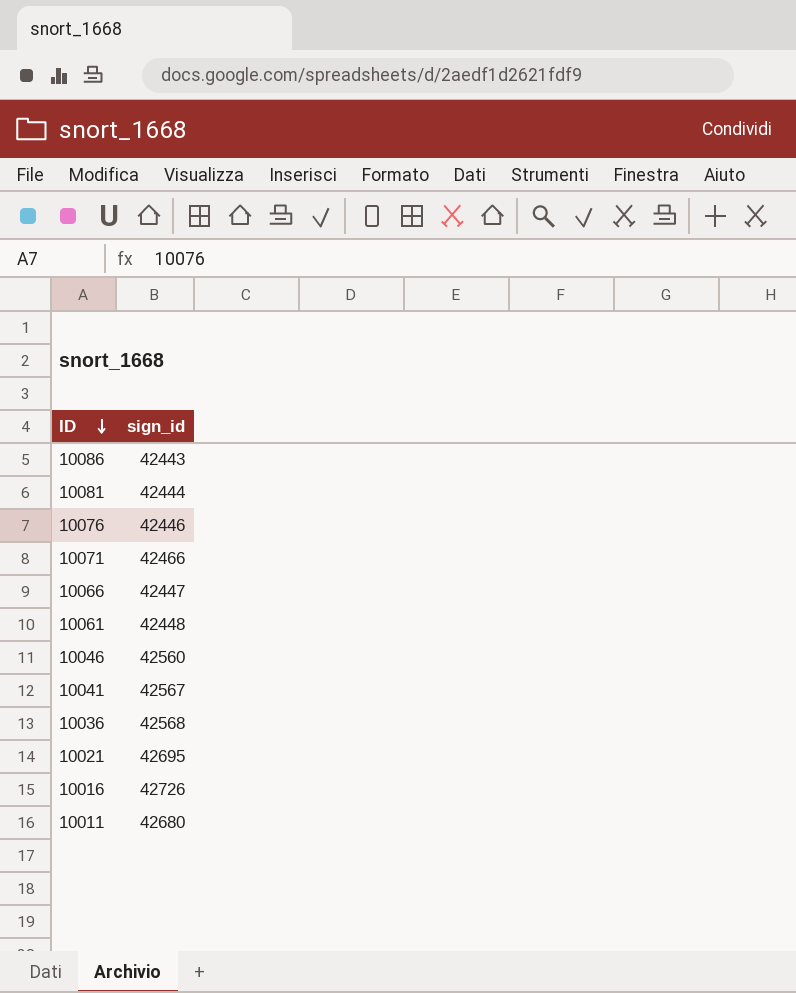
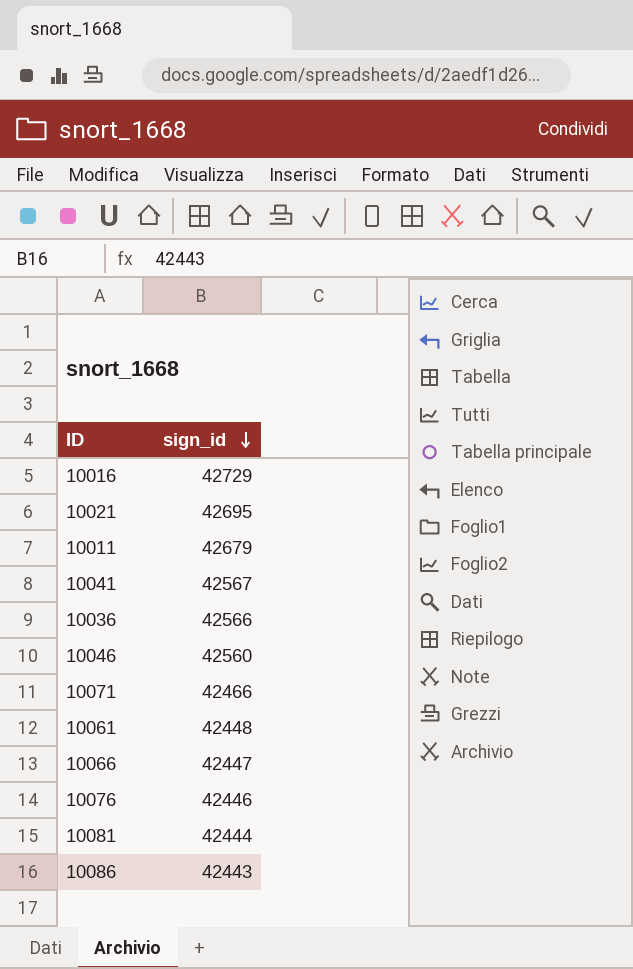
row order: ID descending -> sign_id descending
10016 | sign_id: 42726 -> 42729
10011 | sign_id: 42680 -> 42679
10036 | sign_id: 42568 -> 42566

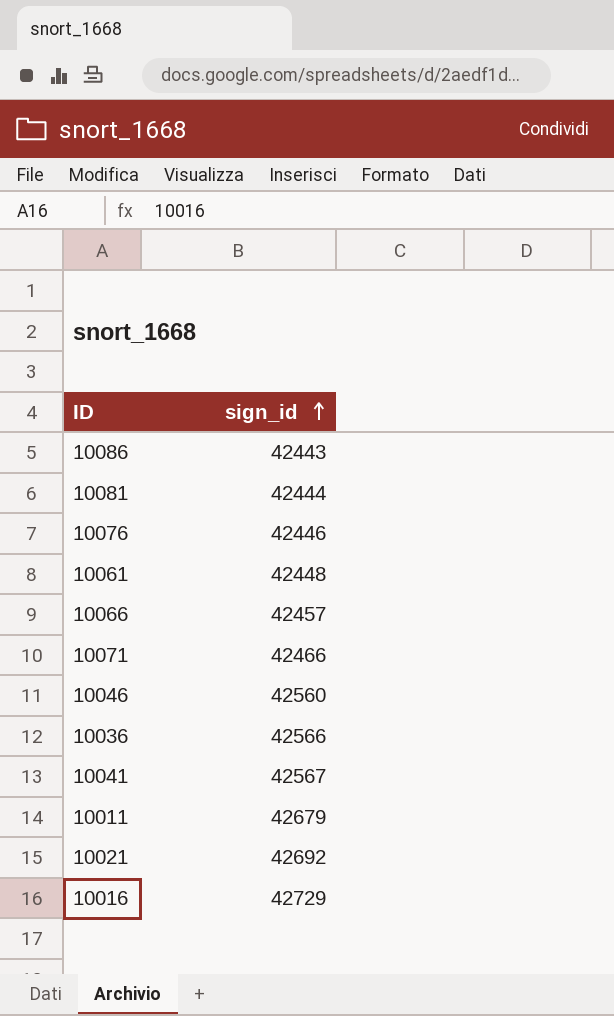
row order: sign_id descending -> sign_id ascending
10066 | sign_id: 42447 -> 42457
10021 | sign_id: 42695 -> 42692

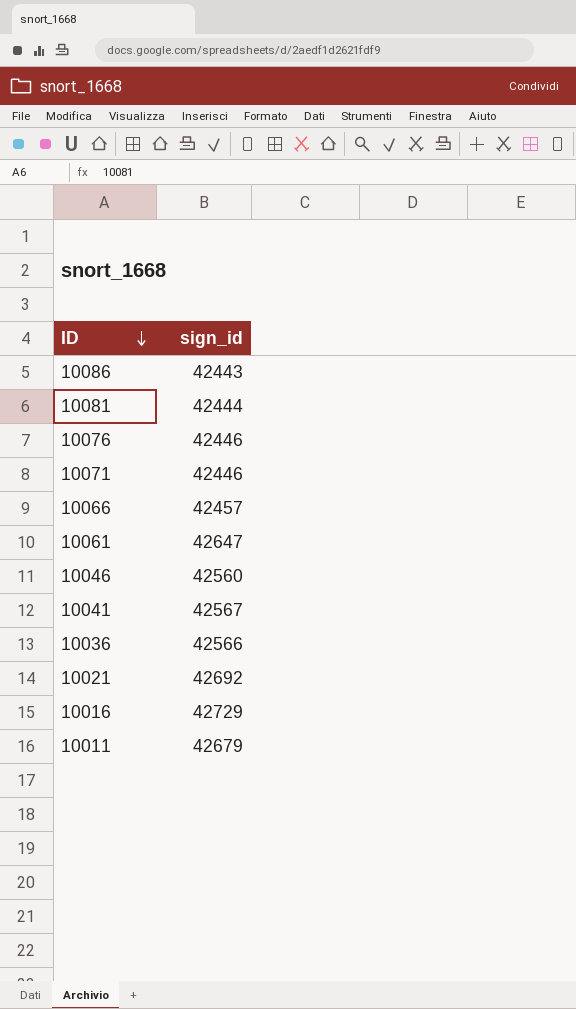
row order: sign_id ascending -> ID descending
10071 | sign_id: 42466 -> 42446
10061 | sign_id: 42448 -> 42647

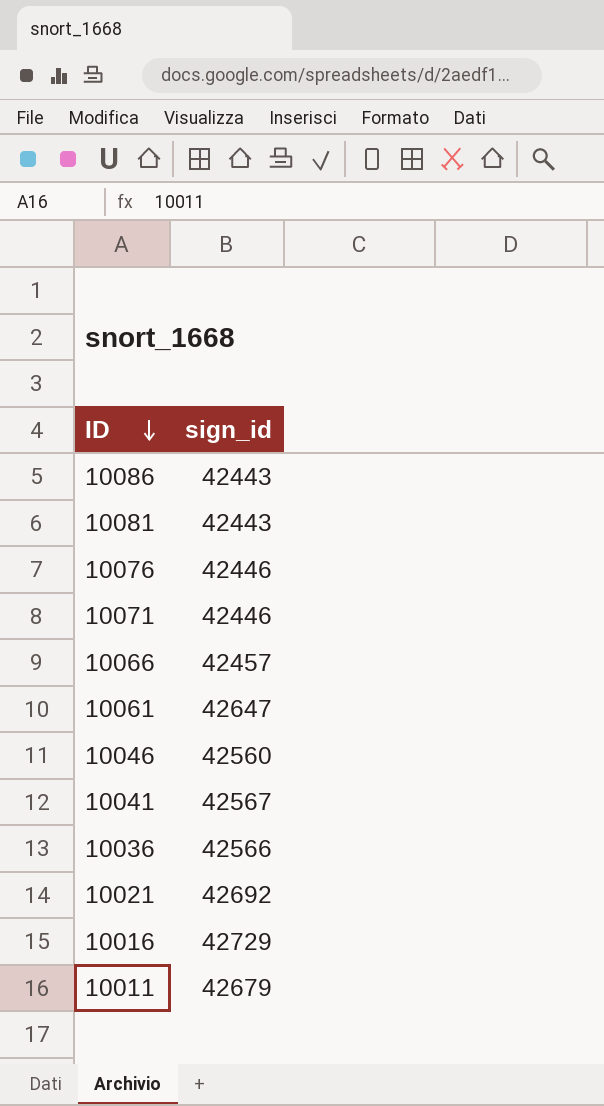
10081 | sign_id: 42444 -> 42443

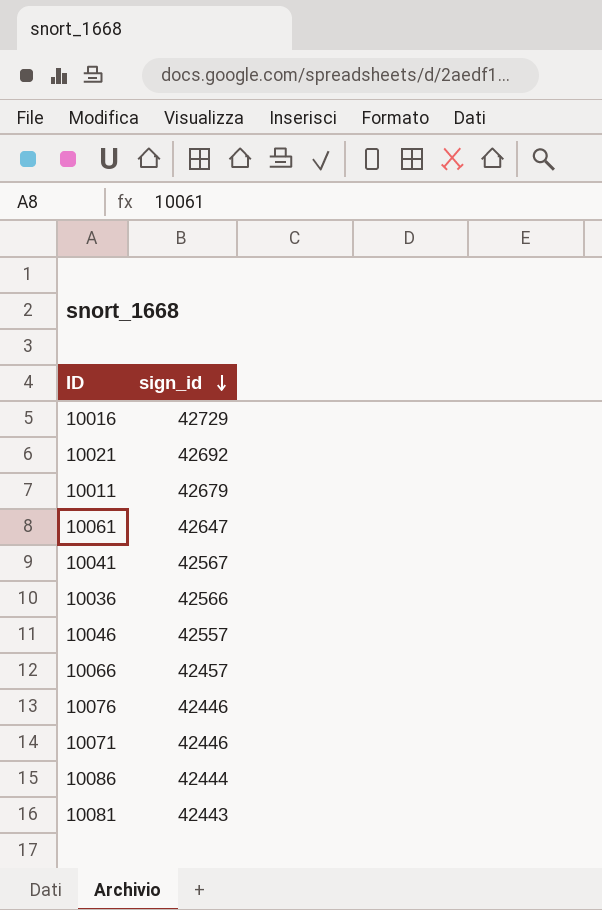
row order: ID descending -> sign_id descending
10046 | sign_id: 42560 -> 42557
10086 | sign_id: 42443 -> 42444

